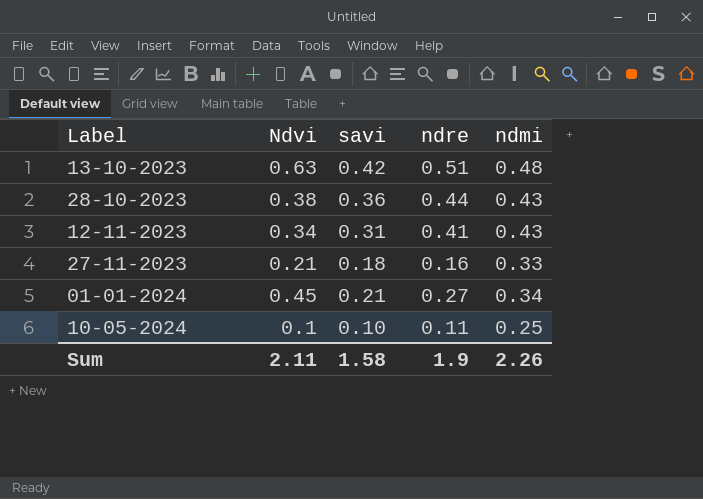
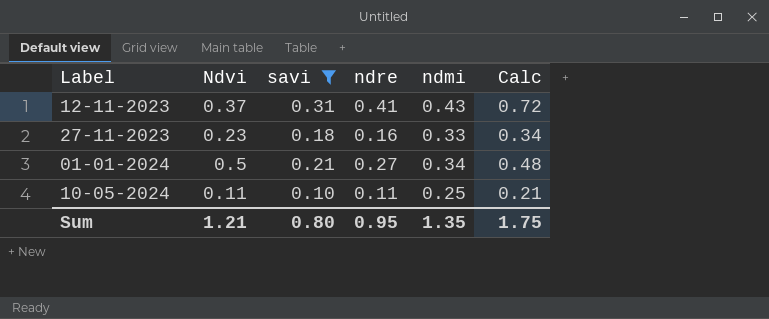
filter: none -> savi <= 0.31
column Calc | formula: none -> [savi] + [ndre]
12-11-2023 | Ndvi: 0.34 -> 0.37
27-11-2023 | Ndvi: 0.21 -> 0.23
01-01-2024 | Ndvi: 0.45 -> 0.5
10-05-2024 | Ndvi: 0.1 -> 0.11
Sum | Ndvi: 2.11 -> 1.21
Sum | savi: 1.58 -> 0.80
Sum | ndre: 1.9 -> 0.95
Sum | ndmi: 2.26 -> 1.35

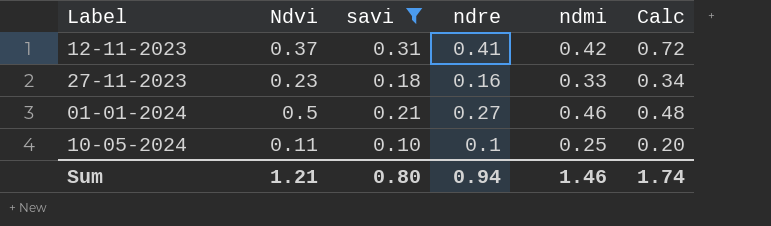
12-11-2023 | ndmi: 0.43 -> 0.42
01-01-2024 | ndmi: 0.34 -> 0.46
10-05-2024 | ndre: 0.11 -> 0.1
10-05-2024 | Calc: 0.21 -> 0.20
Sum | ndre: 0.95 -> 0.94
Sum | ndmi: 1.35 -> 1.46
Sum | Calc: 1.75 -> 1.74

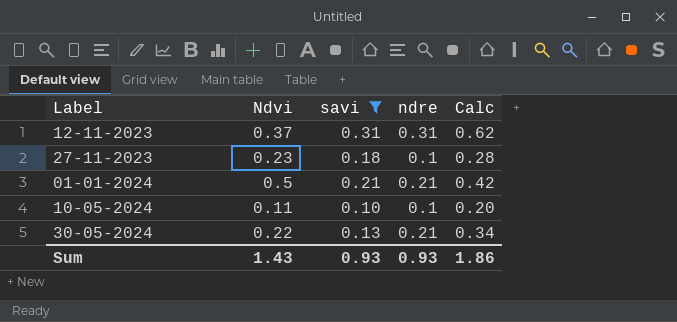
column ndmi | position: 5 -> none
12-11-2023 | ndre: 0.41 -> 0.31
12-11-2023 | Calc: 0.72 -> 0.62
27-11-2023 | ndre: 0.16 -> 0.1
27-11-2023 | Calc: 0.34 -> 0.28
01-01-2024 | ndre: 0.27 -> 0.21
01-01-2024 | Calc: 0.48 -> 0.42
row 30-05-2024: none -> 0.22 | 0.13 | 0.21 | 0.34
Sum | Ndvi: 1.21 -> 1.43
Sum | savi: 0.80 -> 0.93
Sum | ndre: 0.94 -> 0.93
Sum | Calc: 1.74 -> 1.86

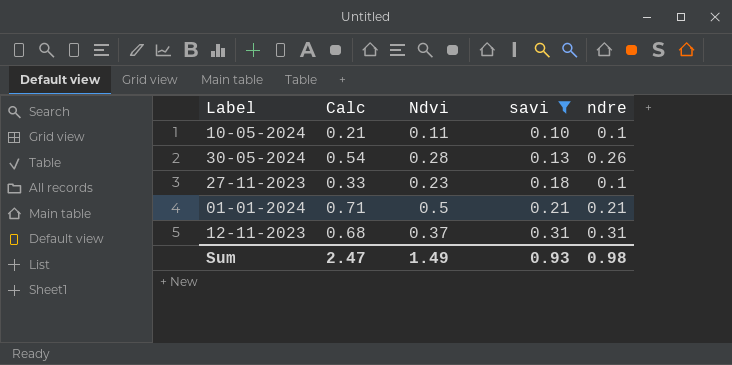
row order: Label ascending -> savi ascending
column Calc | formula: [savi] + [ndre] -> [Ndvi] + [ndre]
column Calc | position: 5 -> 2
30-05-2024 | Ndvi: 0.22 -> 0.28
30-05-2024 | ndre: 0.21 -> 0.26
Sum | Calc: 1.86 -> 2.47
Sum | Ndvi: 1.43 -> 1.49
Sum | ndre: 0.93 -> 0.98

